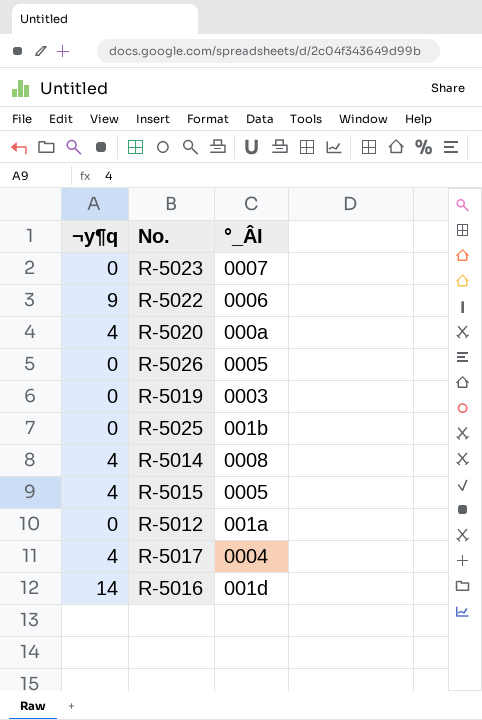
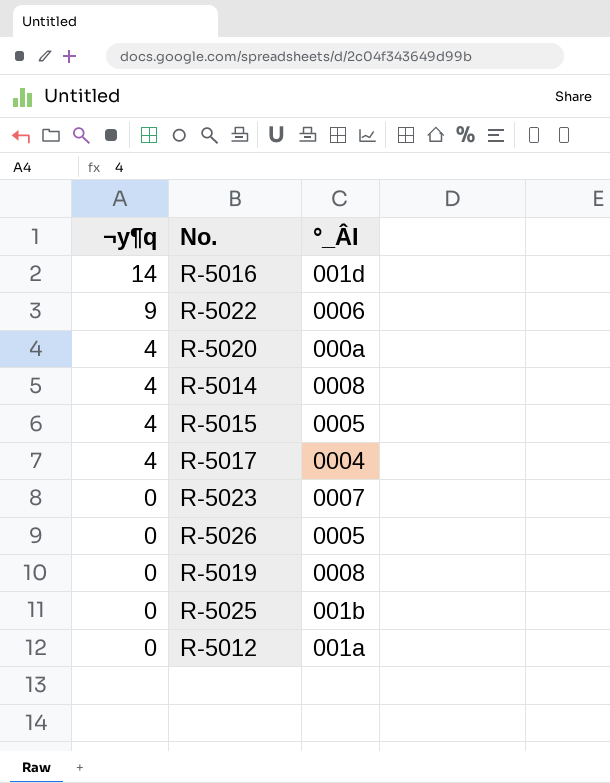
row order: none -> ¬y¶q descending
R-5019 | °_ÂI: 0003 -> 0008

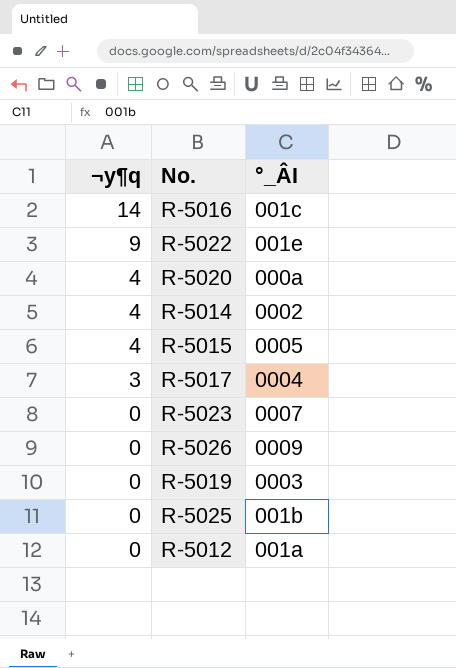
R-5016 | °_ÂI: 001d -> 001c
R-5022 | °_ÂI: 0006 -> 001e
R-5014 | °_ÂI: 0008 -> 0002
R-5017 | ¬y¶q: 4 -> 3
R-5026 | °_ÂI: 0005 -> 0009
R-5019 | °_ÂI: 0008 -> 0003

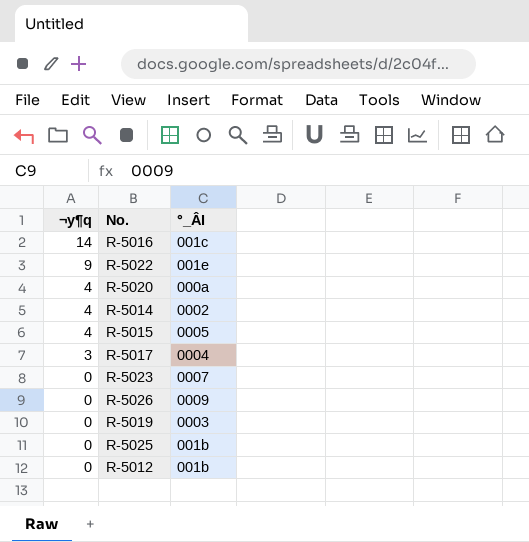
R-5012 | °_ÂI: 001a -> 001b

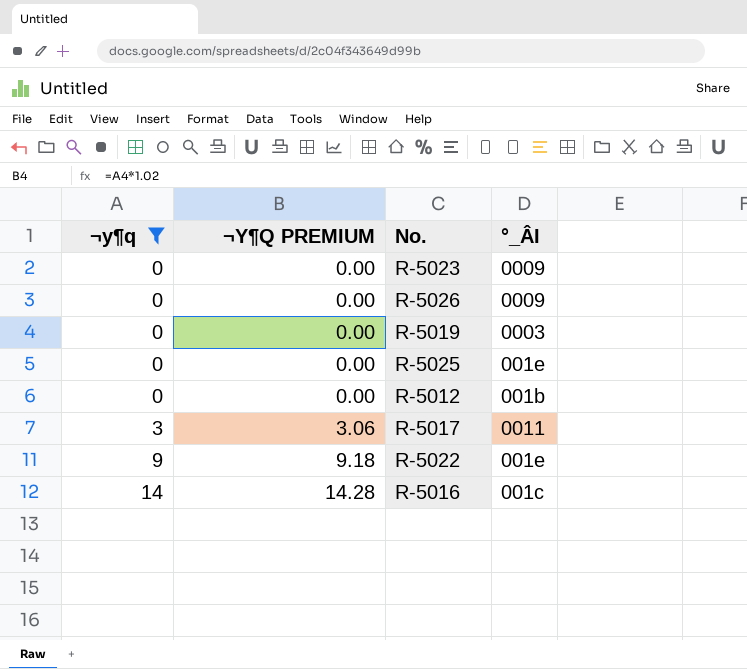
filter: none -> ¬y¶q != 4
row order: ¬y¶q descending -> ¬y¶q ascending
column ¬Y¶Q PREMIUM | formula: none -> [¬y¶q] * 1.02
R-5023 | °_ÂI: 0007 -> 0009
R-5025 | °_ÂI: 001b -> 001e
R-5017 | °_ÂI: 0004 -> 0011

